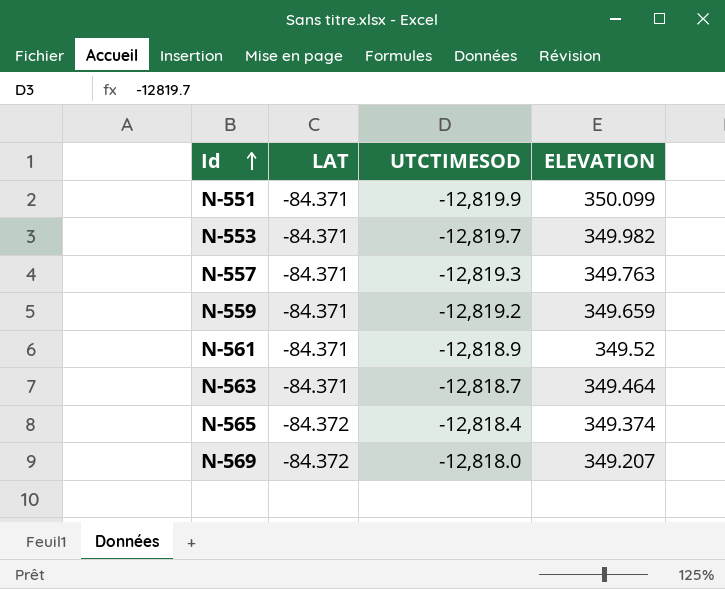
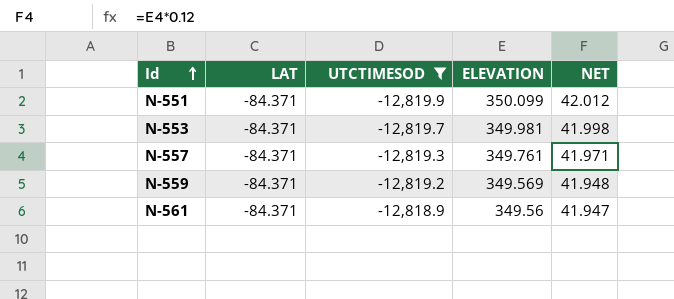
filter: none -> UTCTIMESOD <= -12,818.9
column NET | formula: none -> [ELEVATION] * 0.12
N-553 | ELEVATION: 349.982 -> 349.981
N-557 | ELEVATION: 349.763 -> 349.761
N-559 | ELEVATION: 349.659 -> 349.569
N-561 | ELEVATION: 349.52 -> 349.56

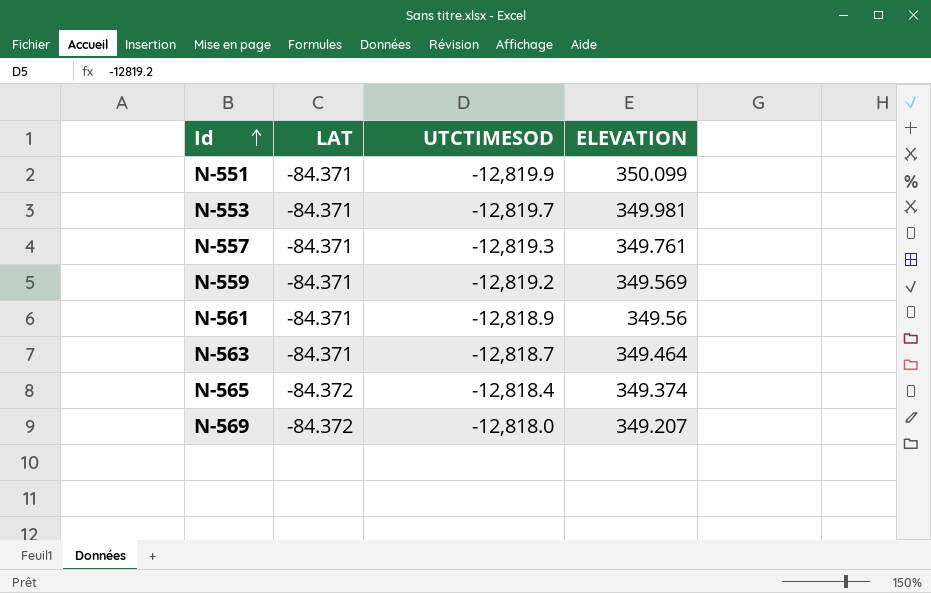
filter: UTCTIMESOD <= -12,818.9 -> none
column NET | formula: [ELEVATION] * 0.12 -> none

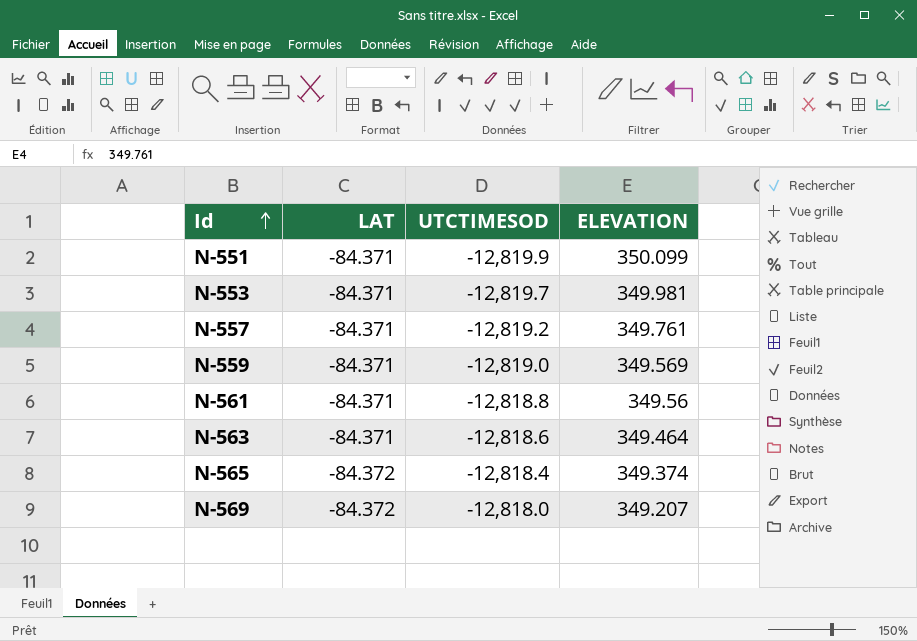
N-557 | UTCTIMESOD: -12,819.3 -> -12,819.2
N-559 | UTCTIMESOD: -12,819.2 -> -12,819.0
N-561 | UTCTIMESOD: -12,818.9 -> -12,818.8
N-563 | UTCTIMESOD: -12,818.7 -> -12,818.6

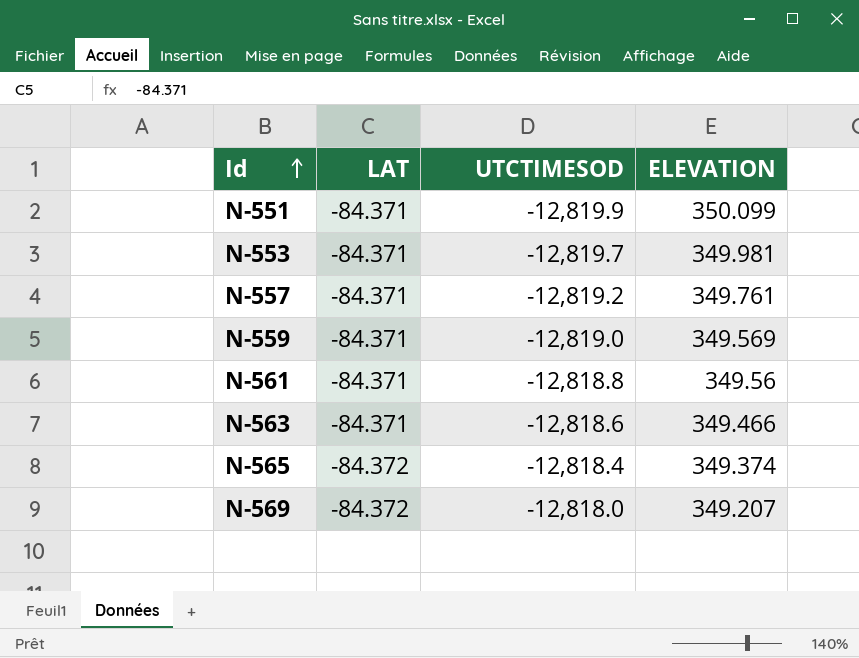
N-563 | ELEVATION: 349.464 -> 349.466

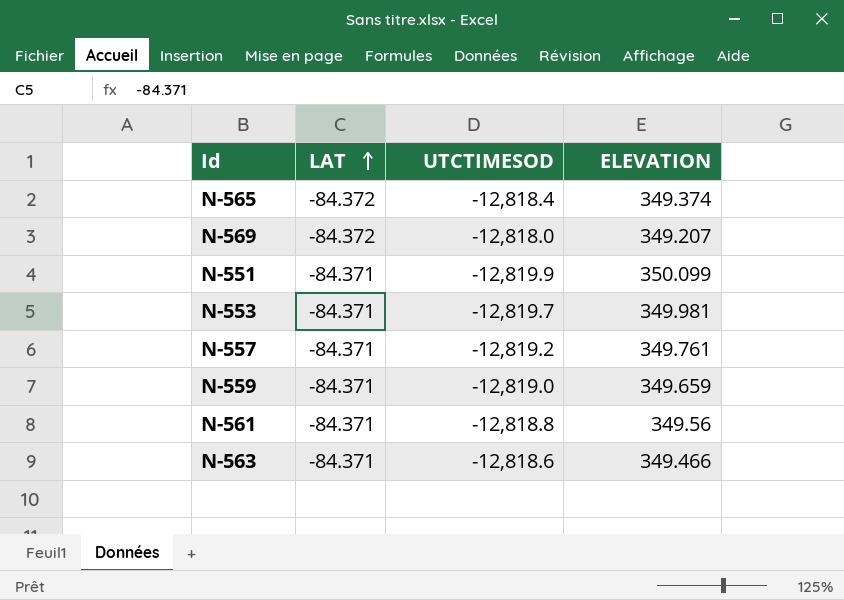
row order: Id ascending -> LAT ascending
N-559 | ELEVATION: 349.569 -> 349.659

